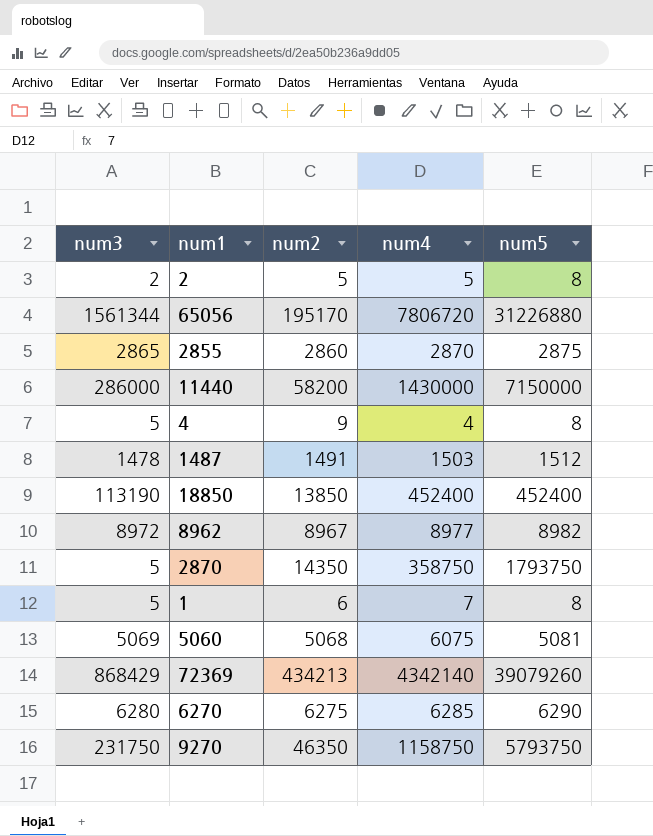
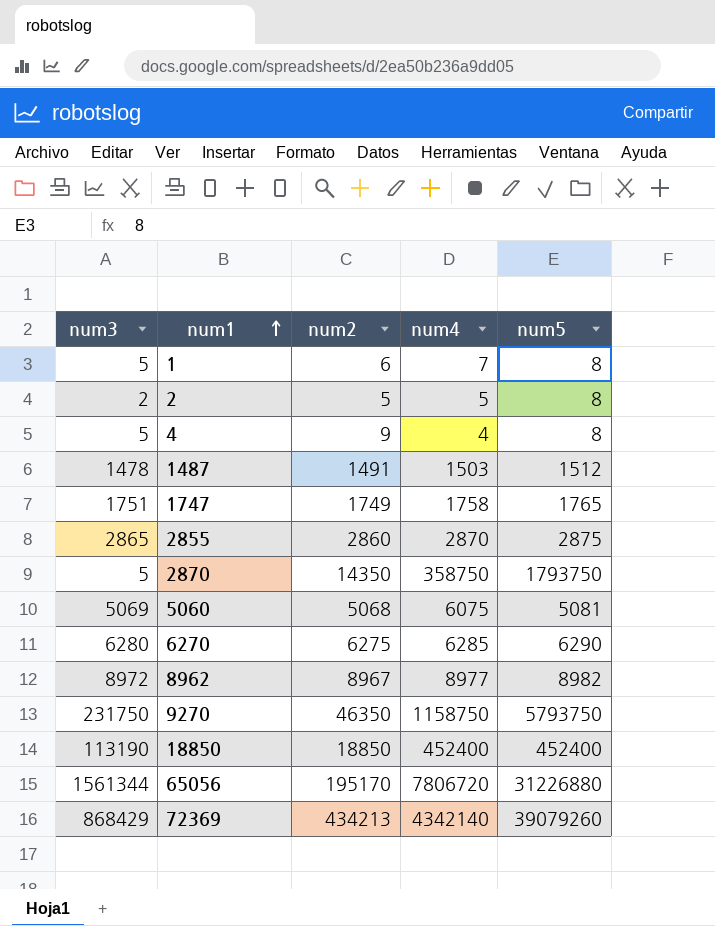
row order: none -> num1 ascending
row 11440: 286000 | 58200 | 1430000 | 7150000 -> none
row 1747: none -> 1751 | 1749 | 1758 | 1765
18850 | num2: 13850 -> 18850

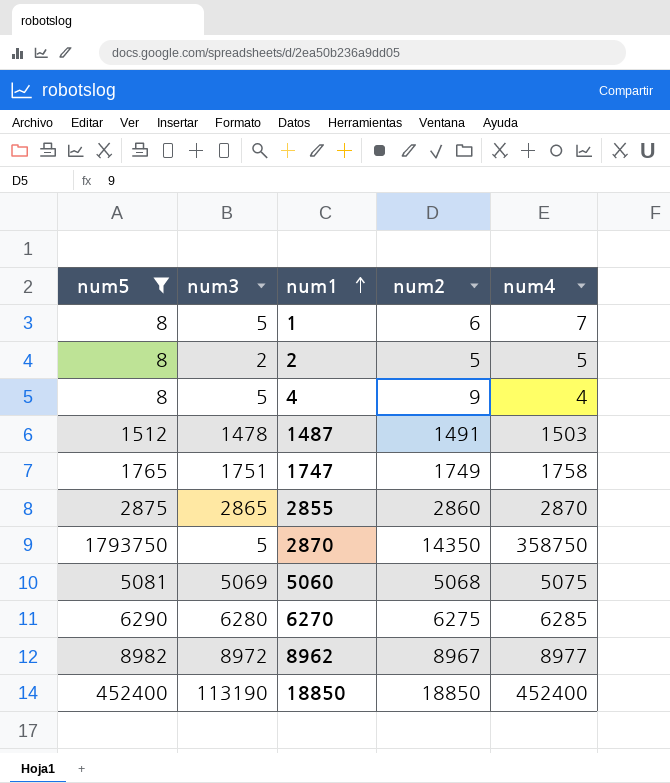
filter: none -> num5 <= 1793750
column num5 | position: 5 -> 1
5060 | num4: 6075 -> 5075

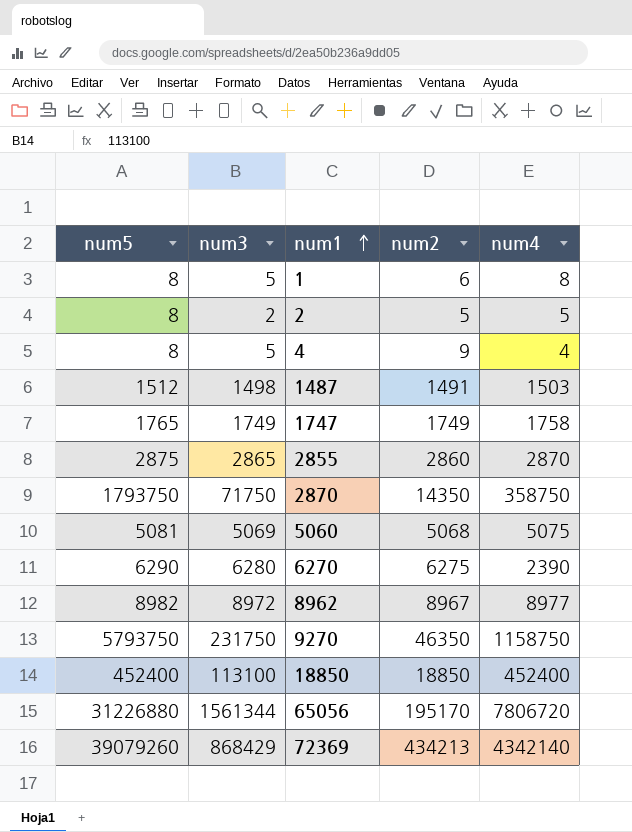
filter: num5 <= 1793750 -> none
1 | num4: 7 -> 8
1487 | num3: 1478 -> 1498
1747 | num3: 1751 -> 1749
2870 | num3: 5 -> 71750
6270 | num4: 6285 -> 2390
18850 | num3: 113190 -> 113100

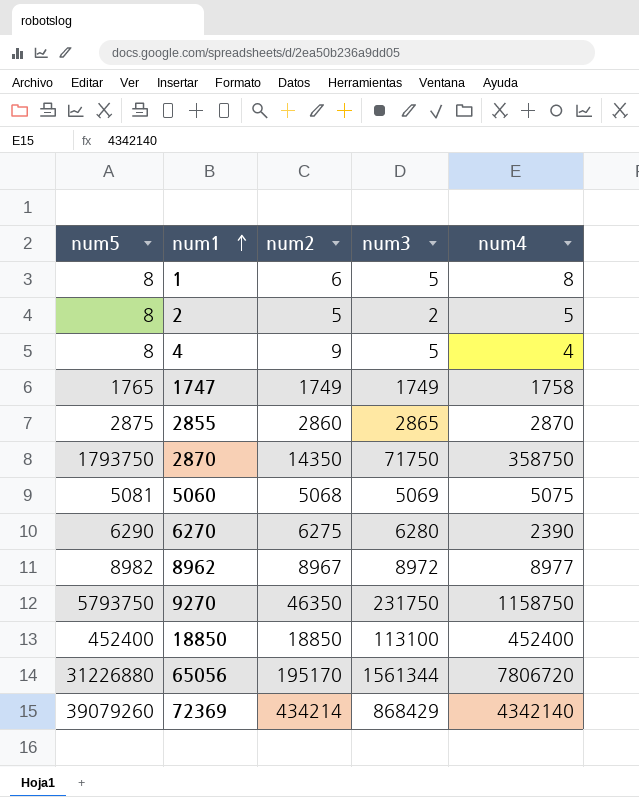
column num3 | position: 2 -> 4
row 1487: 1512 | 1498 | 1491 | 1503 -> none
72369 | num2: 434213 -> 434214

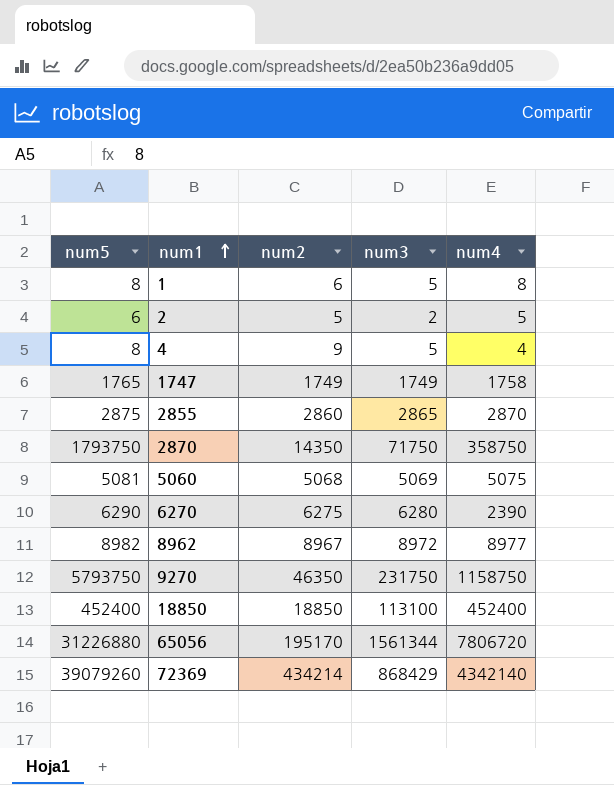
2 | num5: 8 -> 6

